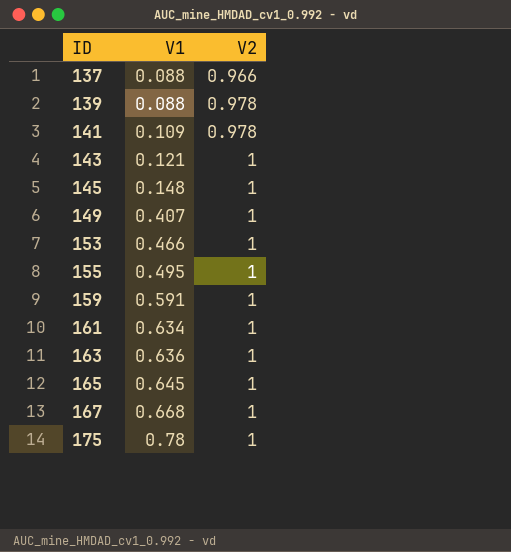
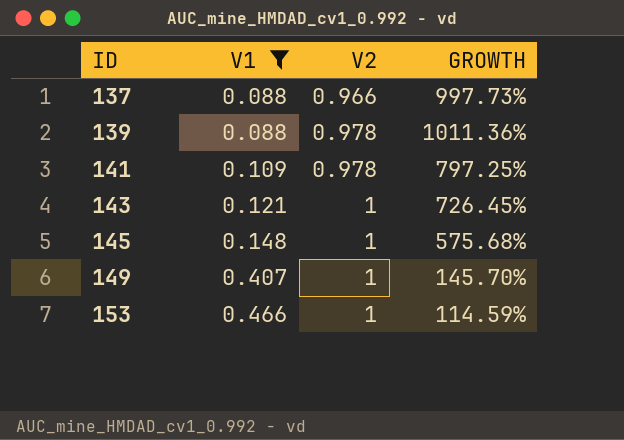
filter: none -> V1 <= 0.466
column GROWTH | formula: none -> ([V2] - [V1]) / [V1]

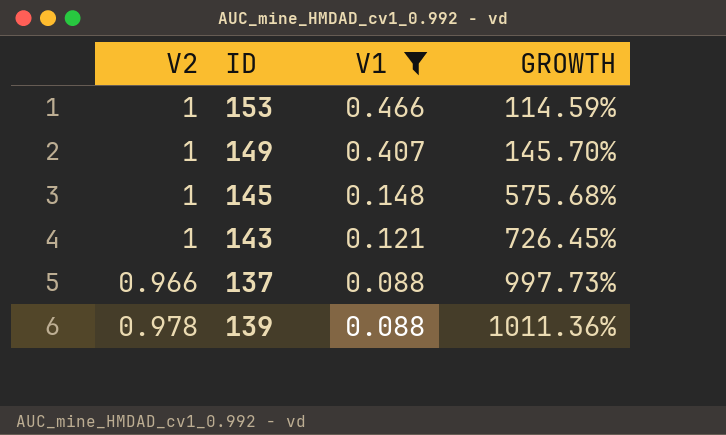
row order: ID ascending -> V1 descending
column V2 | position: 3 -> 1
row 141: 0.109 | 0.978 | 797.25% -> none

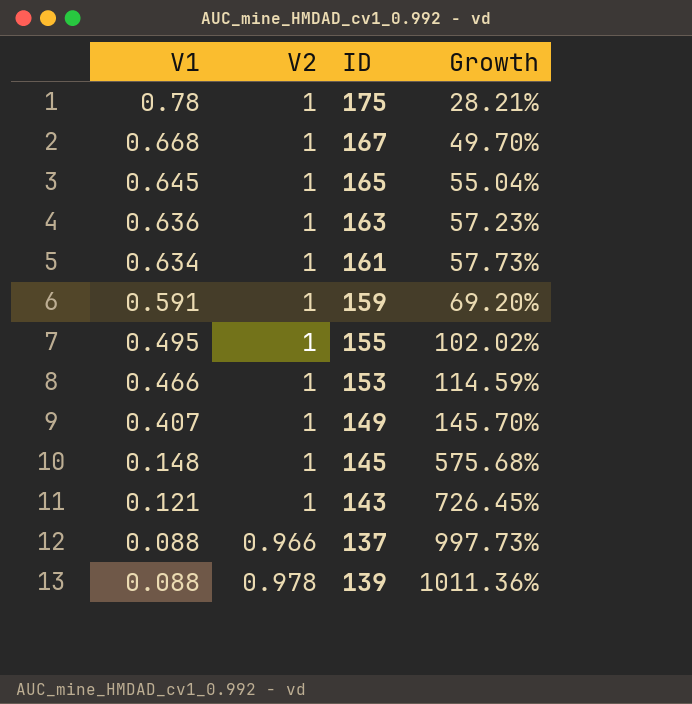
filter: V1 <= 0.466 -> none
column V1 | position: 3 -> 1
column name: GROWTH -> Growth

